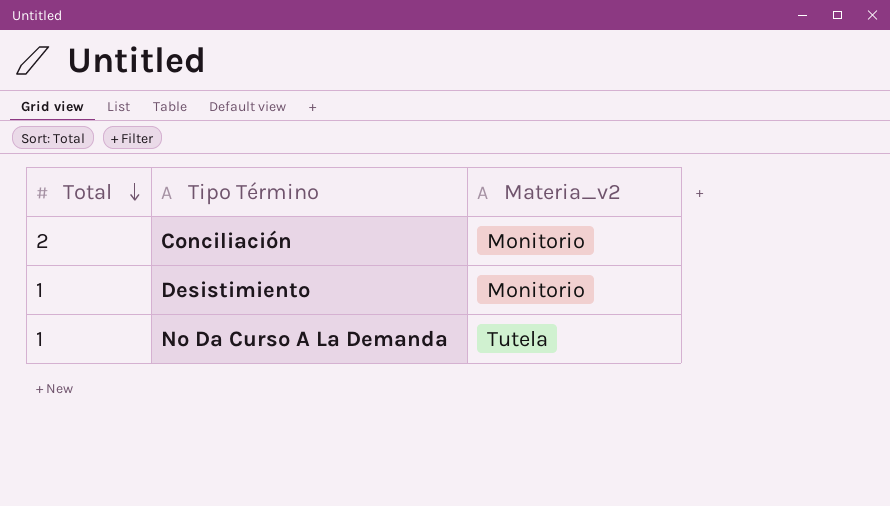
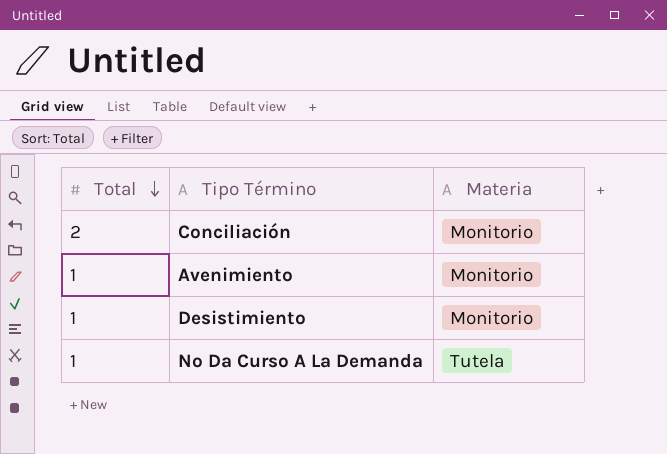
column name: Materia_v2 -> Materia
row Avenimiento: none -> 1 | Monitorio

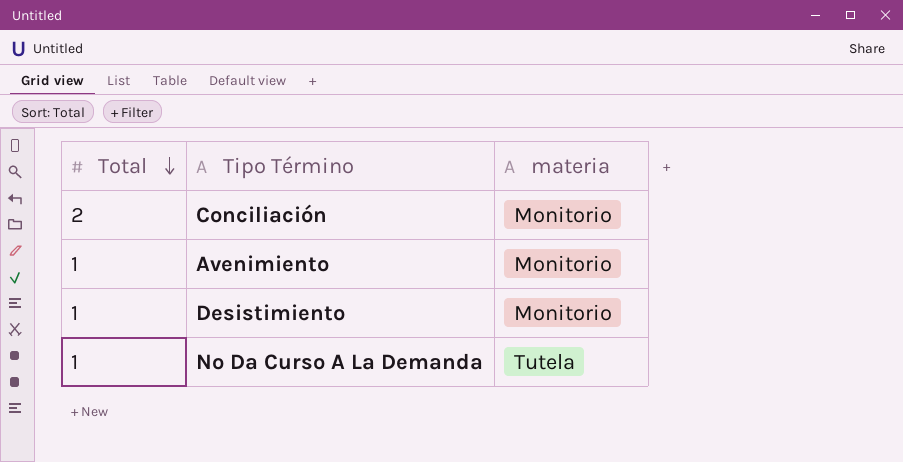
column name: Materia -> materia

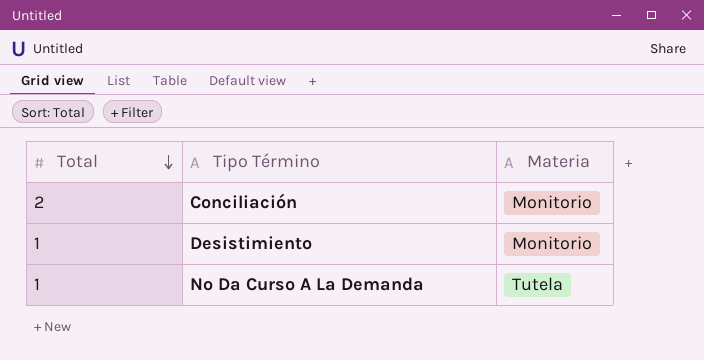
column name: materia -> Materia
row Avenimiento: 1 | Monitorio -> none

